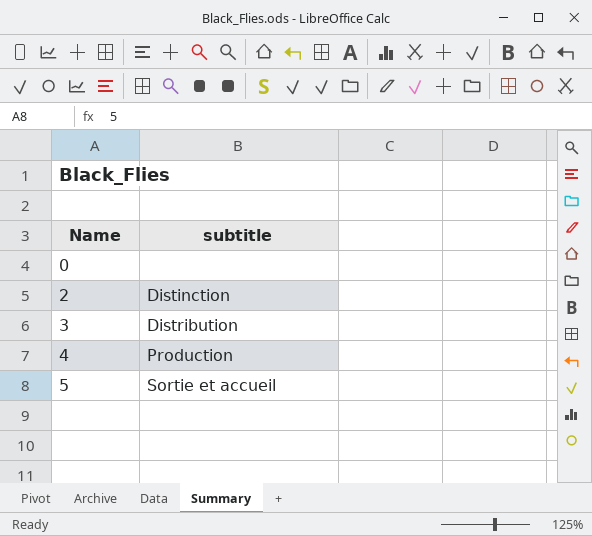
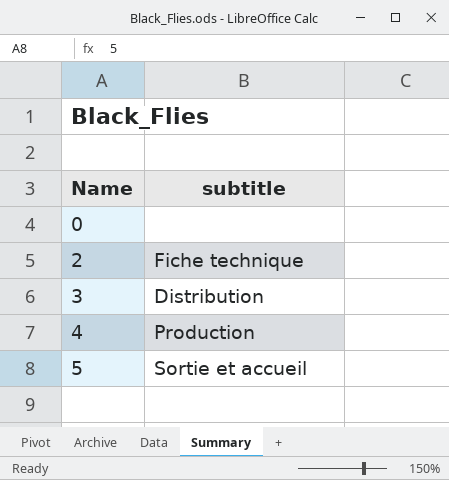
2 | subtitle: Distinction -> Fiche technique

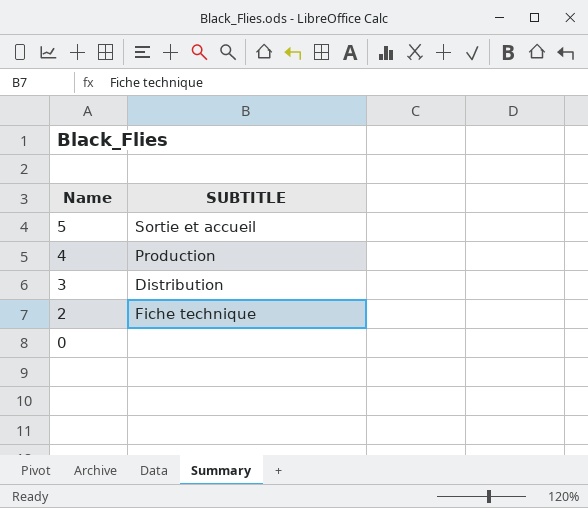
row order: Name ascending -> Name descending
column name: subtitle -> SUBTITLE

